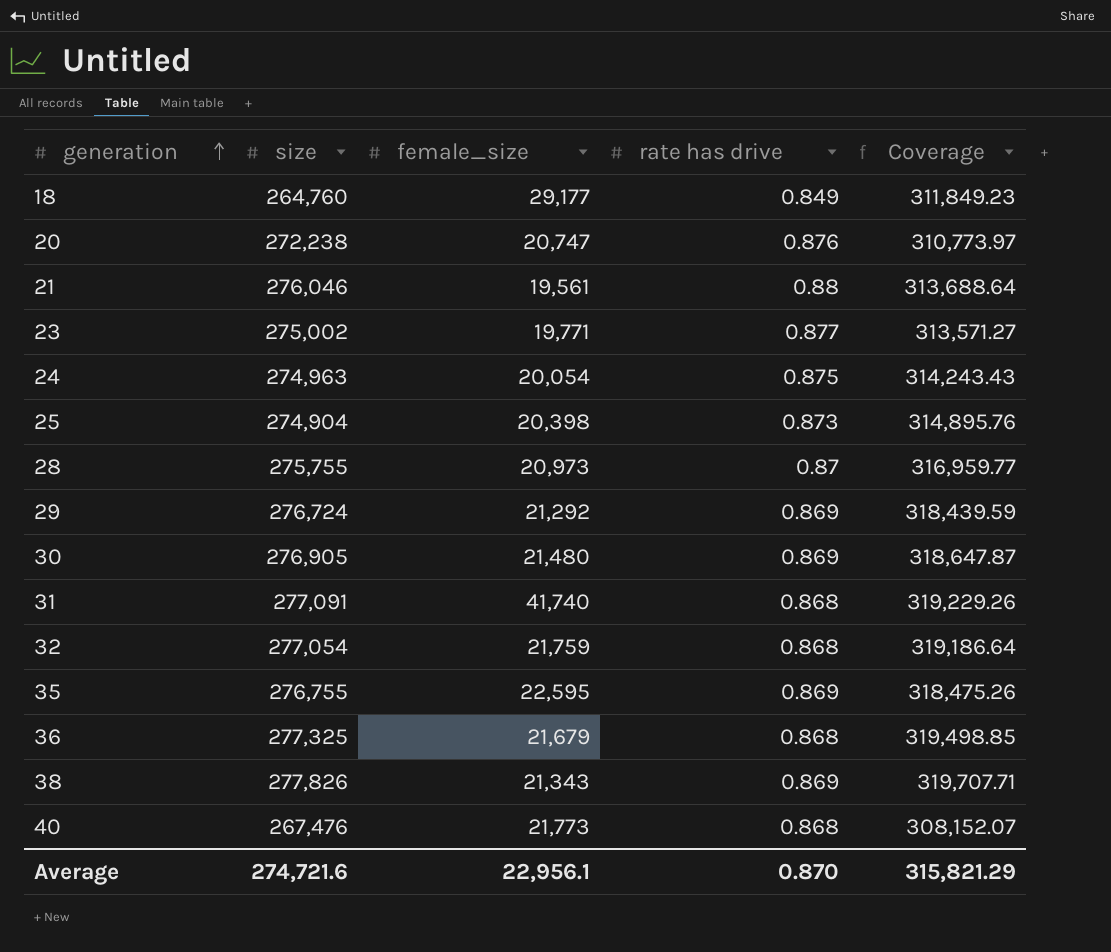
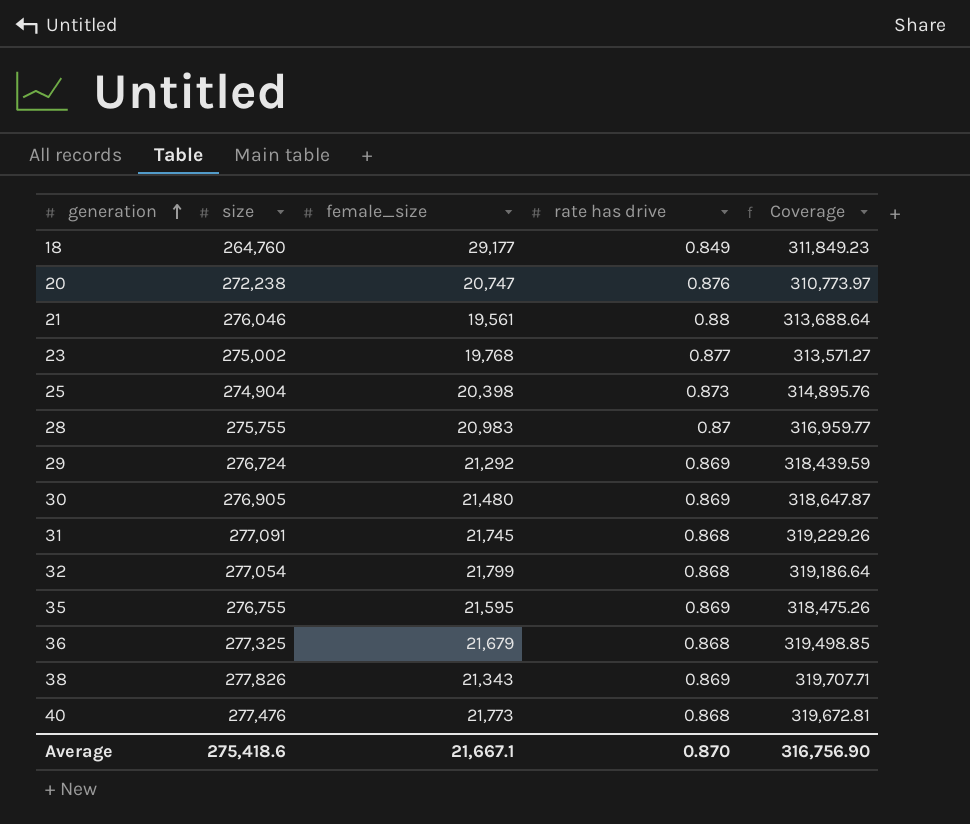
row 24: 274,963 | 20,054 | 0.875 | 314,243.43 -> none
23 | female_size: 19,771 -> 19,768
28 | female_size: 20,973 -> 20,983
31 | female_size: 41,740 -> 21,745
32 | female_size: 21,759 -> 21,799
35 | female_size: 22,595 -> 21,595
40 | size: 267,476 -> 277,476
40 | Coverage: 308,152.07 -> 319,672.81
Average | size: 274,721.6 -> 275,418.6
Average | female_size: 22,956.1 -> 21,667.1
Average | Coverage: 315,821.29 -> 316,756.90

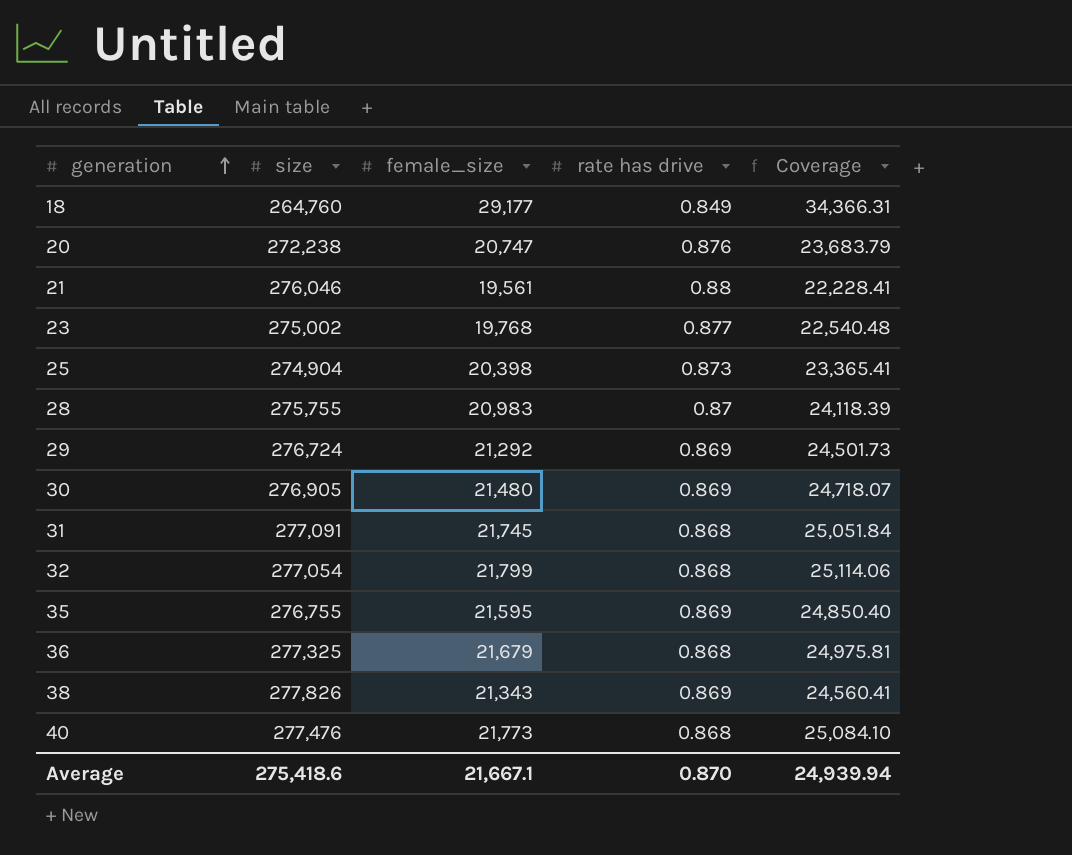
column Coverage | formula: [size] / [rate has drive] -> [female_size] / [rate has drive]
Average | Coverage: 316,756.90 -> 24,939.94

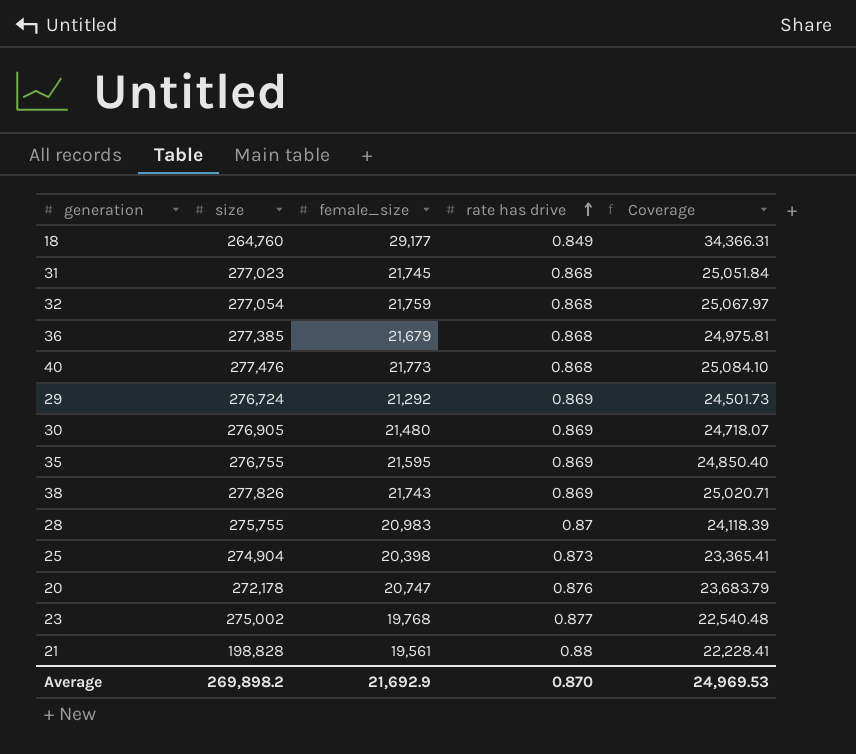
row order: generation ascending -> rate has drive ascending
31 | size: 277,091 -> 277,023
32 | female_size: 21,799 -> 21,759
32 | Coverage: 25,114.06 -> 25,067.97
36 | size: 277,325 -> 277,385
38 | female_size: 21,343 -> 21,743
38 | Coverage: 24,560.41 -> 25,020.71
20 | size: 272,238 -> 272,178
21 | size: 276,046 -> 198,828
Average | size: 275,418.6 -> 269,898.2
Average | female_size: 21,667.1 -> 21,692.9
Average | Coverage: 24,939.94 -> 24,969.53

